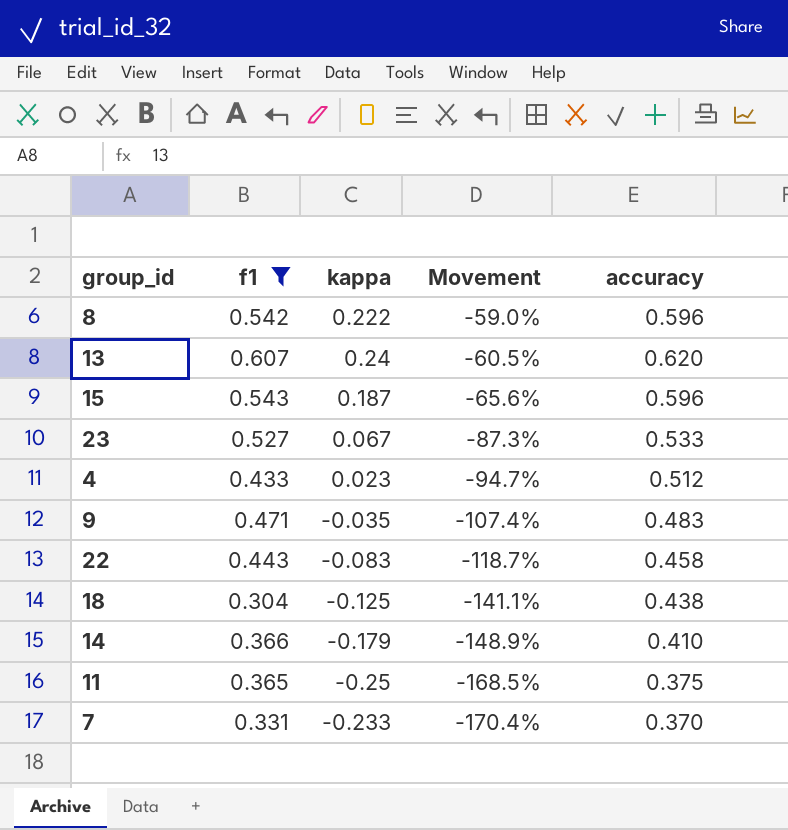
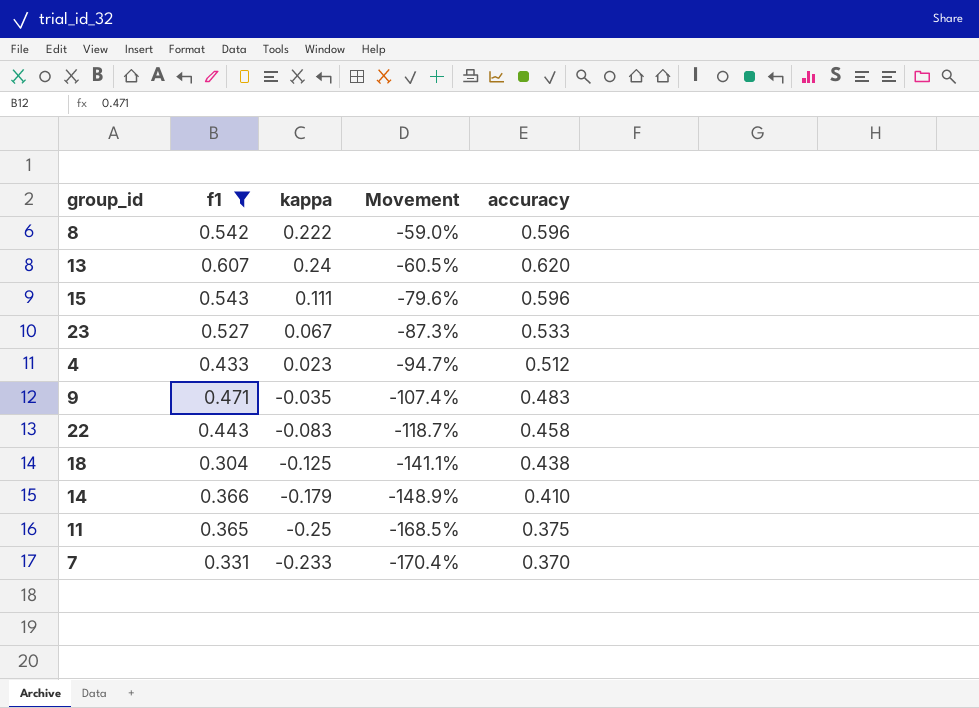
15 | kappa: 0.187 -> 0.111
15 | Movement: -65.6% -> -79.6%

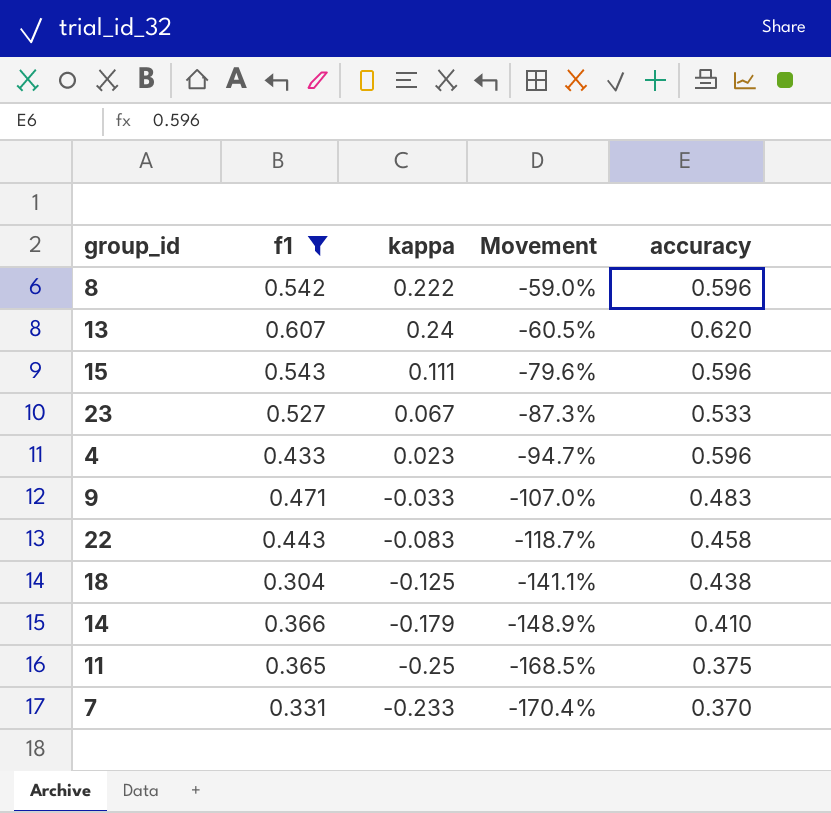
4 | accuracy: 0.512 -> 0.596
9 | kappa: -0.035 -> -0.033
9 | Movement: -107.4% -> -107.0%

